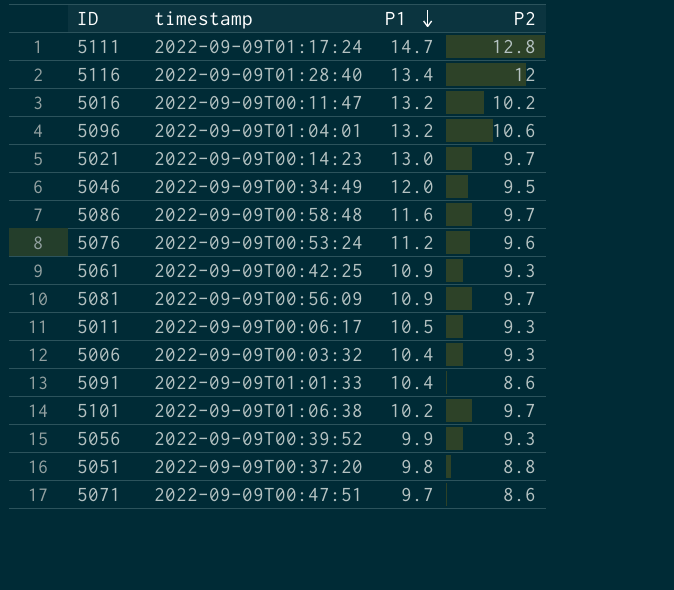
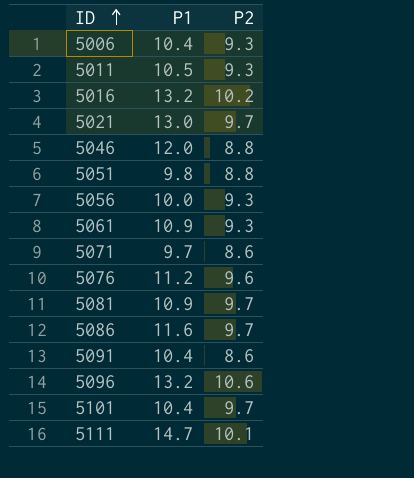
row order: P1 descending -> ID ascending
column timestamp | position: 2 -> none
row 5116: 2022-09-09T01:28:40 | 13.4 | 12 -> none
5046 | P2: 9.5 -> 8.8
5056 | P1: 9.9 -> 10.0
5101 | P1: 10.2 -> 10.4
5111 | P2: 12.8 -> 10.1

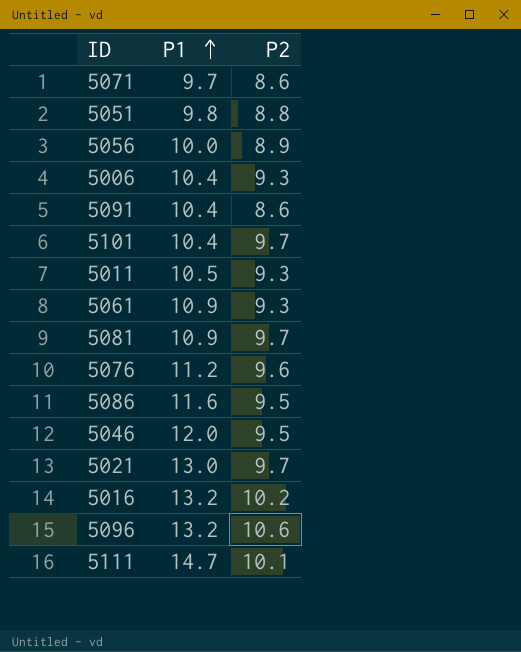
row order: ID ascending -> P1 ascending
5056 | P2: 9.3 -> 8.9
5086 | P2: 9.7 -> 9.5
5046 | P2: 8.8 -> 9.5

